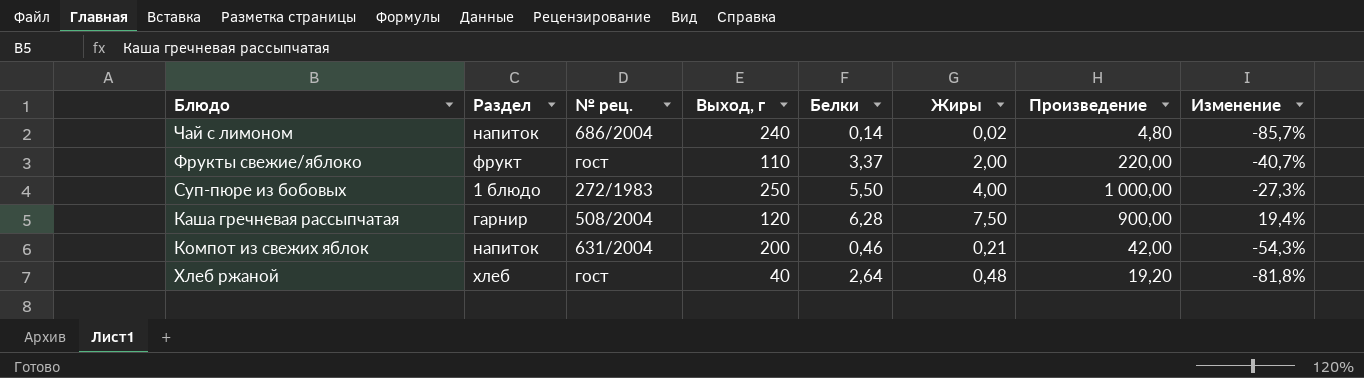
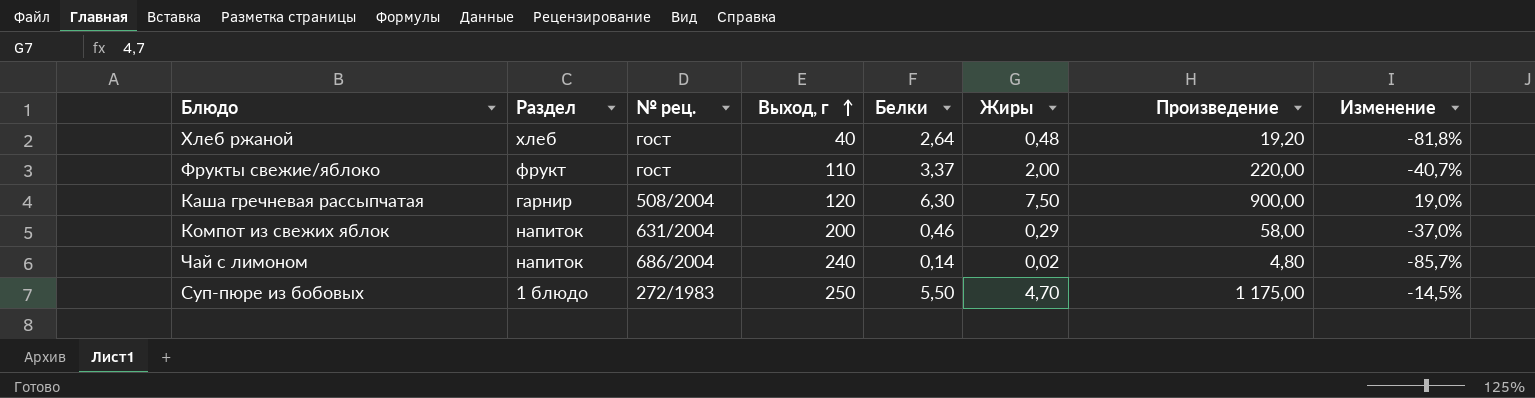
row order: none -> Выход, г ascending
Каша гречневая рассыпчатая | Белки: 6,28 -> 6,30
Каша гречневая рассыпчатая | Изменение: 19,4% -> 19,0%
Компот из свежих яблок | Жиры: 0,21 -> 0,29
Компот из свежих яблок | Произведение: 42,00 -> 58,00
Компот из свежих яблок | Изменение: -54,3% -> -37,0%
Суп-пюре из бобовых | Жиры: 4,00 -> 4,70
Суп-пюре из бобовых | Произведение: 1 000,00 -> 1 175,00
Суп-пюре из бобовых | Изменение: -27,3% -> -14,5%

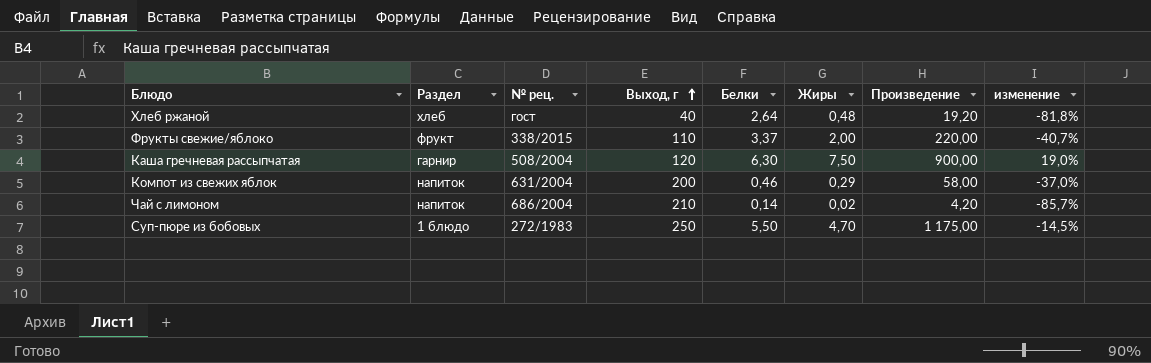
column name: Изменение -> изменение
Фрукты свежие/яблоко | № рец.: гост -> 338/2015
Чай с лимоном | Выход, г: 240 -> 210
Чай с лимоном | Произведение: 4,80 -> 4,20

